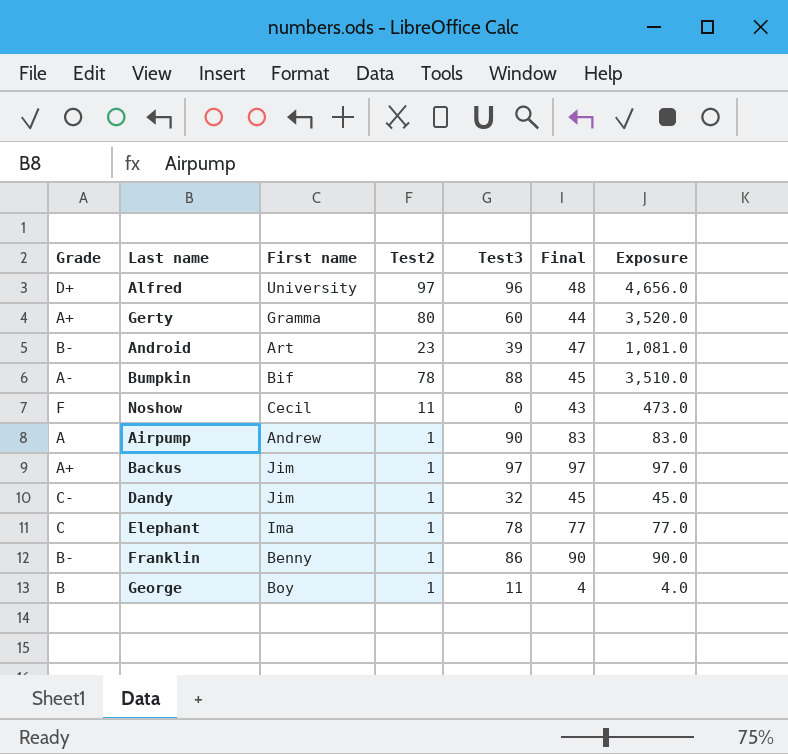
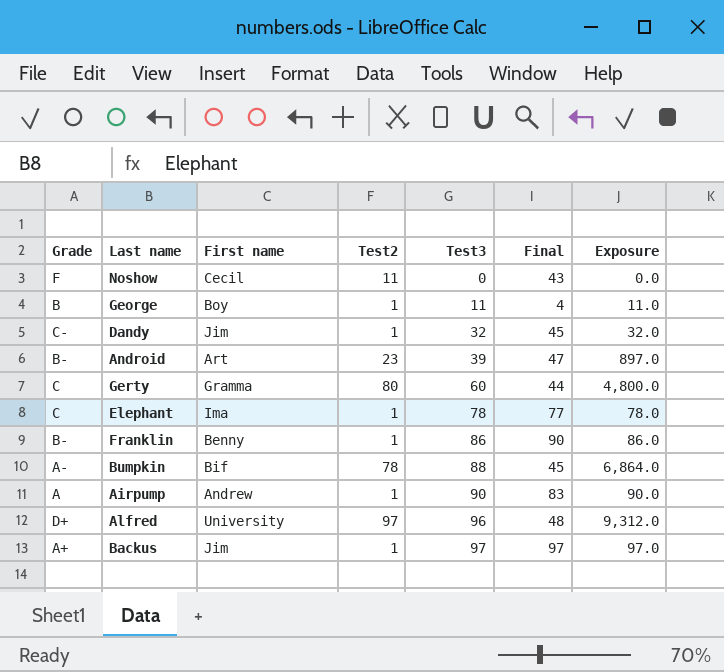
row order: none -> Test3 ascending
column Exposure | formula: [Test2] * [Final] -> [Test2] * [Test3]
Gerty | Grade: A+ -> C

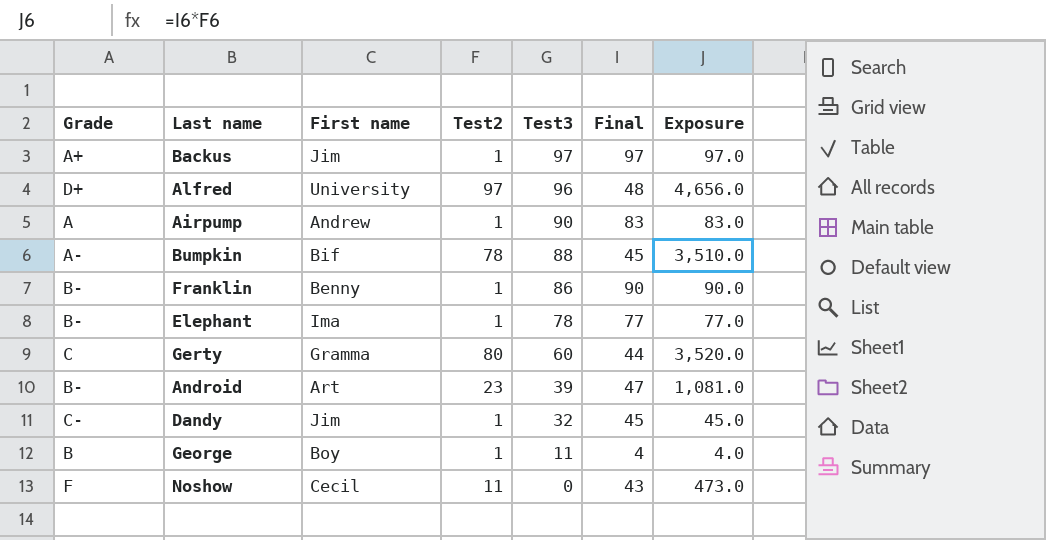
row order: Test3 ascending -> Test3 descending
column Exposure | formula: [Test2] * [Test3] -> [Test2] * [Final]
Elephant | Grade: C -> B-

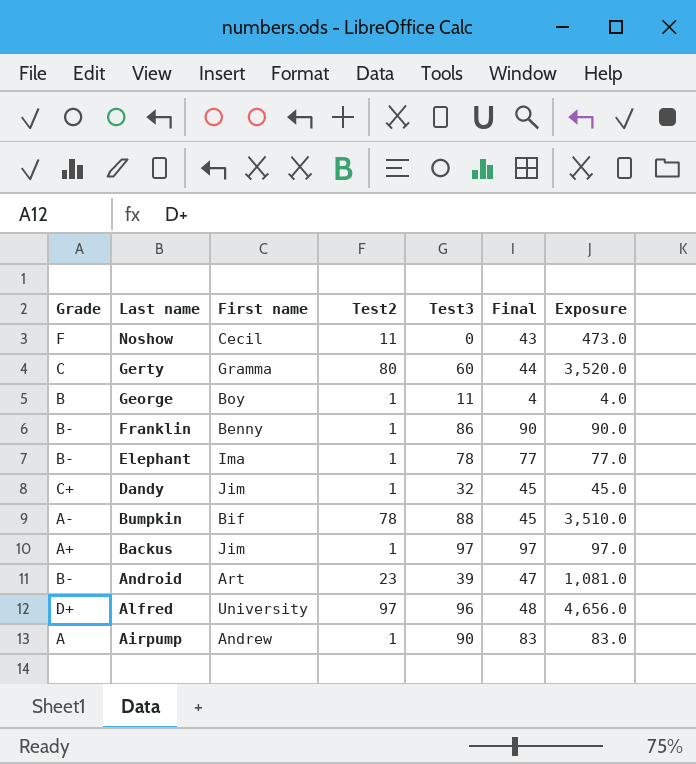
row order: Test3 descending -> Last name descending
Dandy | Grade: C- -> C+

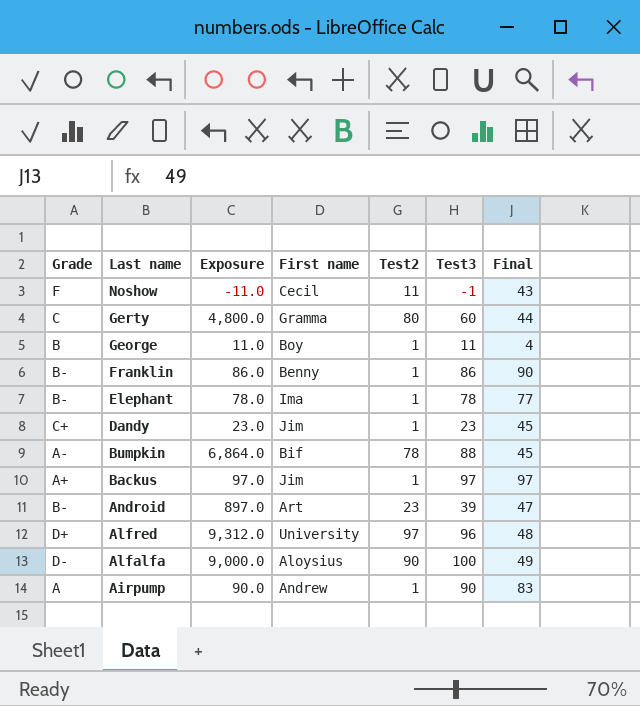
column Exposure | formula: [Test2] * [Final] -> [Test2] * [Test3]
column Exposure | position: 7 -> 3
Noshow | Test3: 0 -> -1
Dandy | Test3: 32 -> 23
row Alfalfa: none -> D- | 9,000.0 | Aloysius | 90 | 100 | 49

